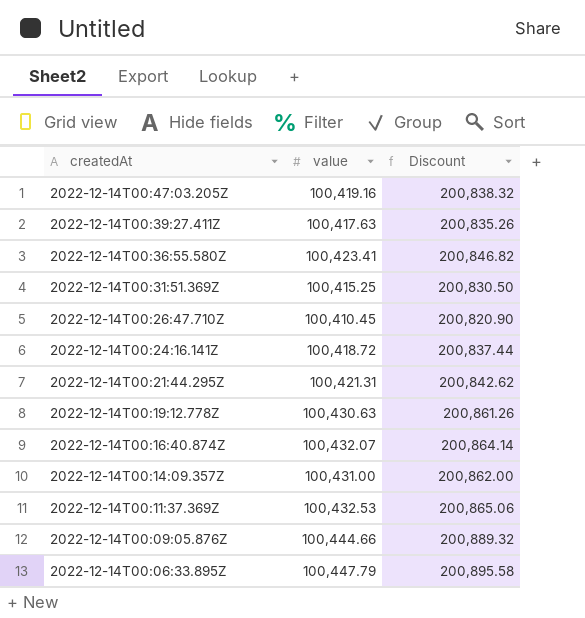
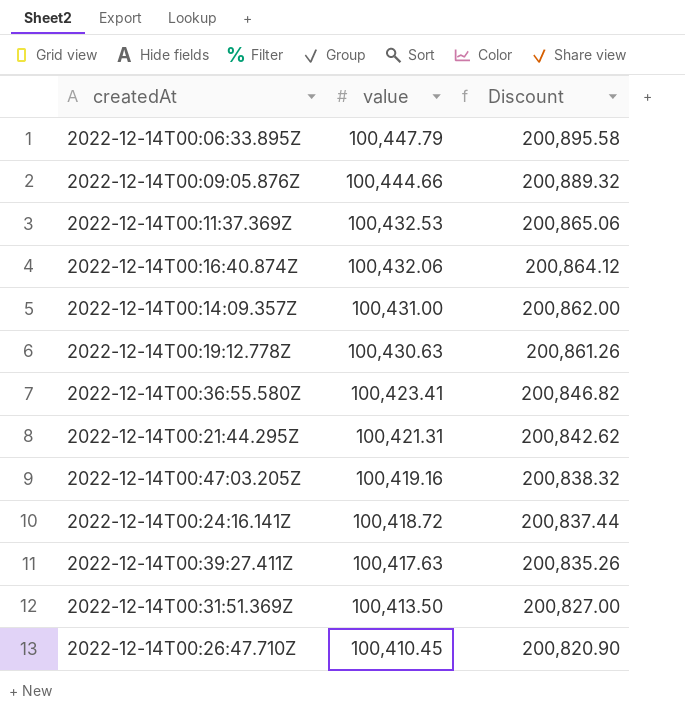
row order: createdAt descending -> value descending
2022-12-14T00:16:40.874Z | value: 100,432.07 -> 100,432.06
2022-12-14T00:16:40.874Z | Discount: 200,864.14 -> 200,864.12
2022-12-14T00:31:51.369Z | value: 100,415.25 -> 100,413.50
2022-12-14T00:31:51.369Z | Discount: 200,830.50 -> 200,827.00

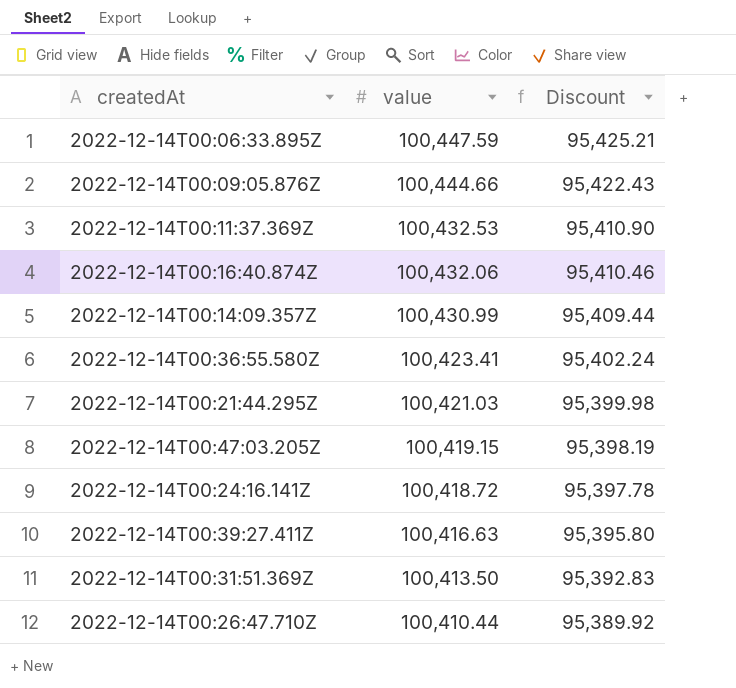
column Discount | formula: [value] * 2 -> [value] * 0.95
row 2022-12-14T00:19:12.778Z: 100,430.63 | 200,861.26 -> none
2022-12-14T00:06:33.895Z | value: 100,447.79 -> 100,447.59
2022-12-14T00:14:09.357Z | value: 100,431.00 -> 100,430.99
2022-12-14T00:21:44.295Z | value: 100,421.31 -> 100,421.03
2022-12-14T00:47:03.205Z | value: 100,419.16 -> 100,419.15
2022-12-14T00:39:27.411Z | value: 100,417.63 -> 100,416.63
2022-12-14T00:26:47.710Z | value: 100,410.45 -> 100,410.44

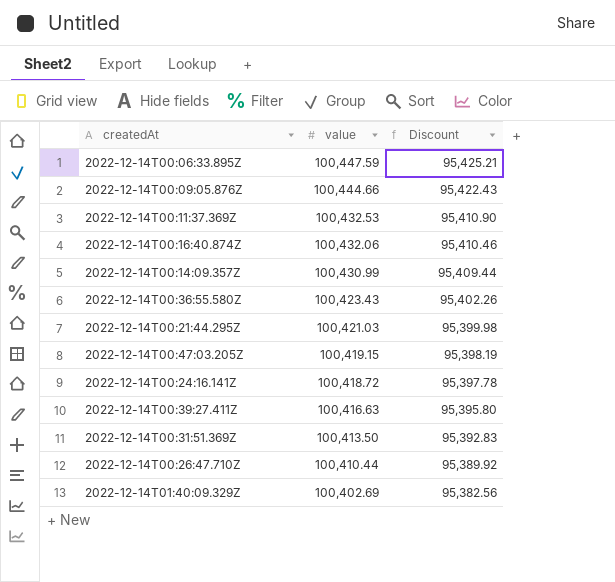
2022-12-14T00:36:55.580Z | value: 100,423.41 -> 100,423.43
2022-12-14T00:36:55.580Z | Discount: 95,402.24 -> 95,402.26
row 2022-12-14T01:40:09.329Z: none -> 100,402.69 | 95,382.56

